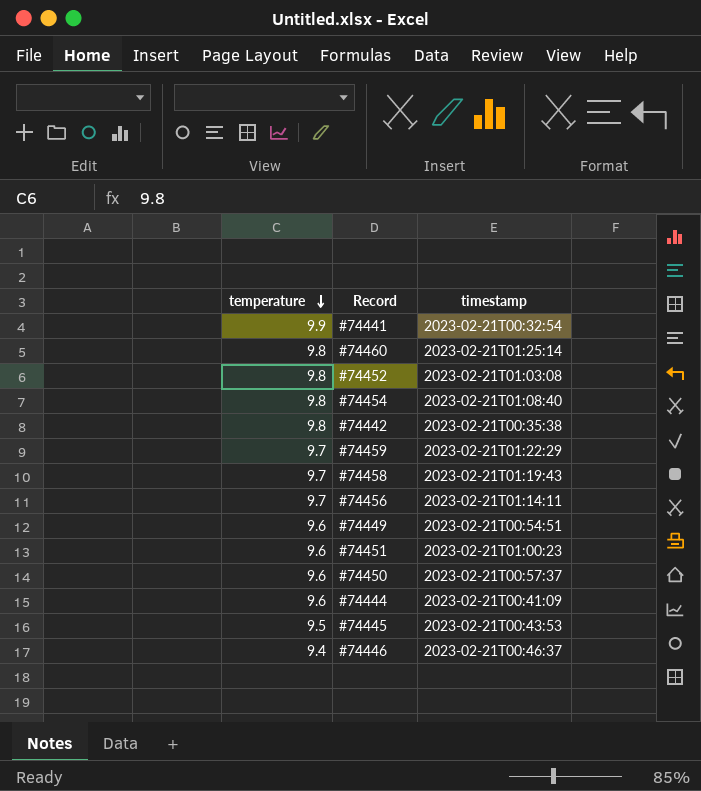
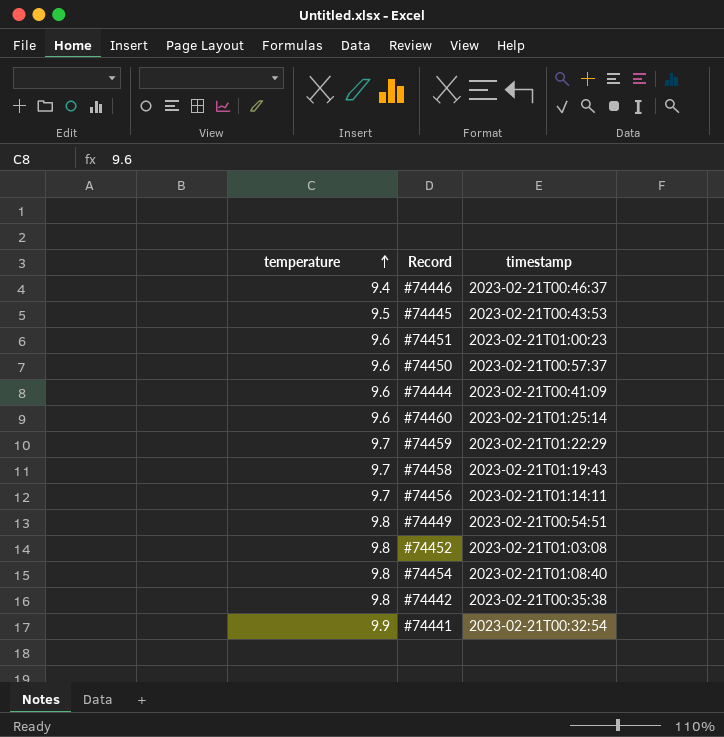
row order: temperature descending -> temperature ascending
#74460 | temperature: 9.8 -> 9.6
#74449 | temperature: 9.6 -> 9.8

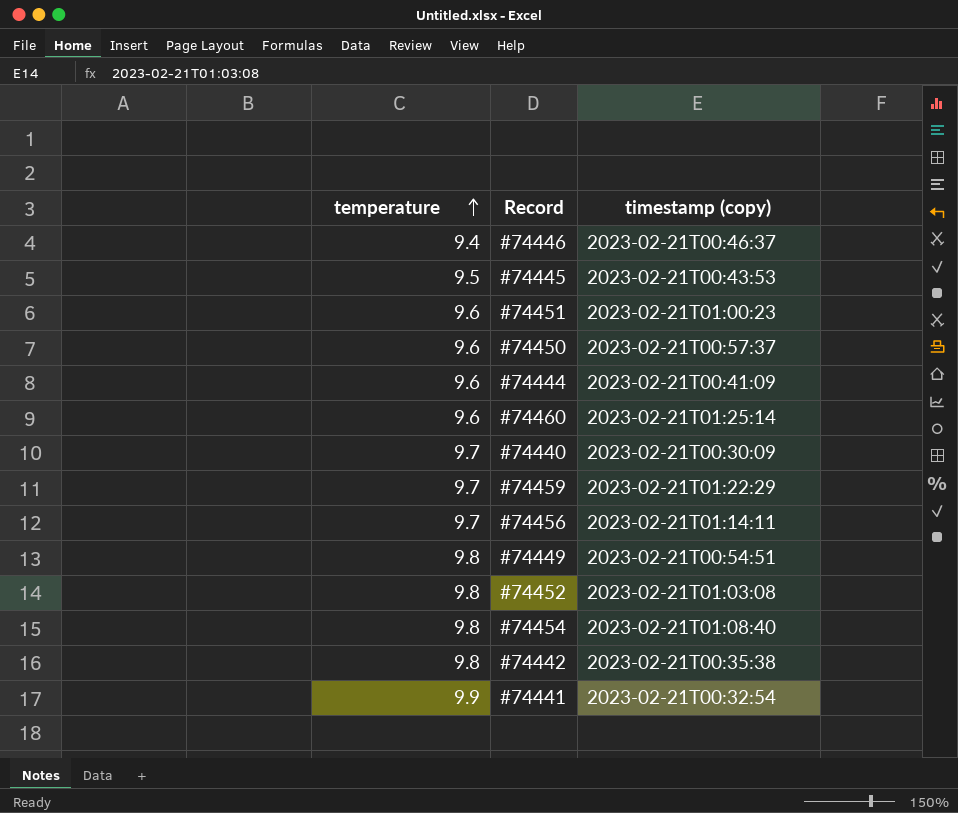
column name: timestamp -> timestamp (copy)
row #74458: 9.7 | 2023-02-21T01:19:43 -> none
row #74440: none -> 9.7 | 2023-02-21T00:30:09

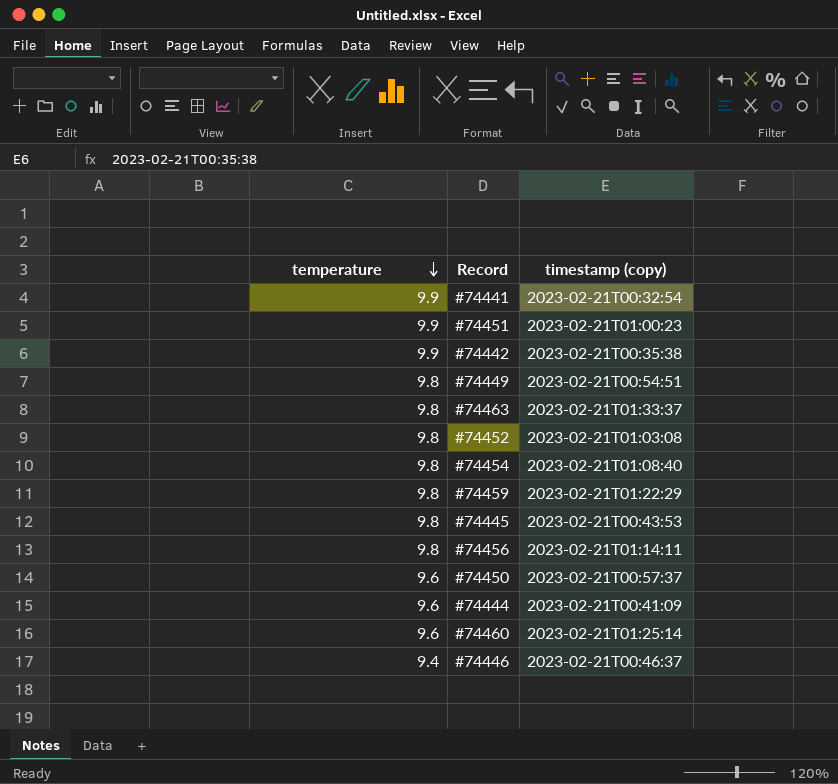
row order: temperature ascending -> temperature descending
row #74440: 9.7 | 2023-02-21T00:30:09 -> none
#74451 | temperature: 9.6 -> 9.9
#74442 | temperature: 9.8 -> 9.9
row #74463: none -> 9.8 | 2023-02-21T01:33:37
#74459 | temperature: 9.7 -> 9.8
#74445 | temperature: 9.5 -> 9.8
#74456 | temperature: 9.7 -> 9.8

